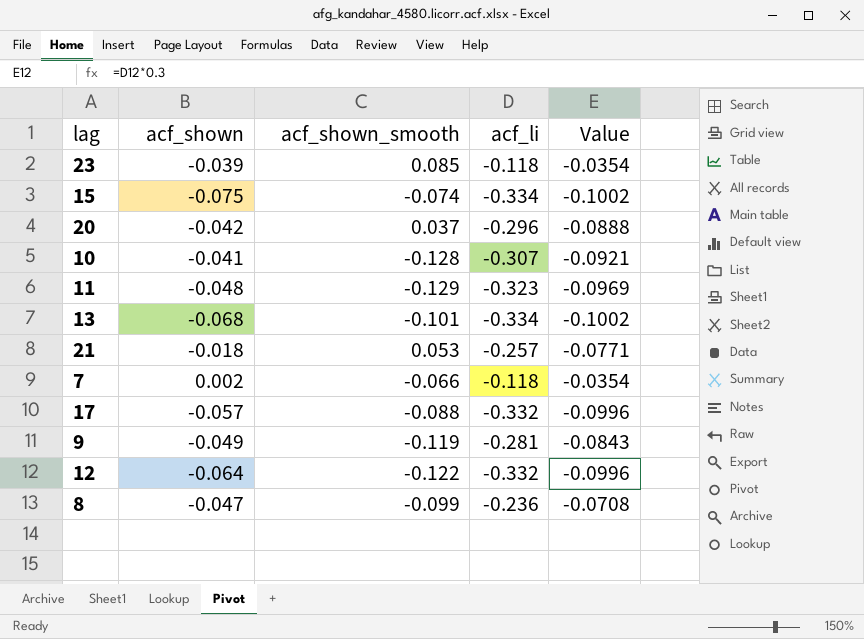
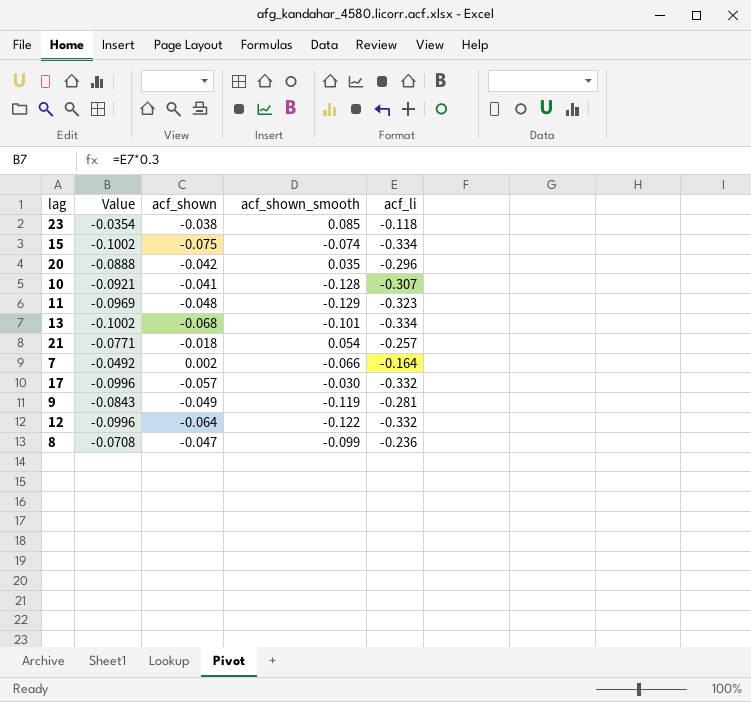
column Value | position: 5 -> 2
23 | acf_shown: -0.039 -> -0.038
20 | acf_shown_smooth: 0.037 -> 0.035
21 | acf_shown_smooth: 0.053 -> 0.054
7 | Value: -0.0354 -> -0.0492
7 | acf_li: -0.118 -> -0.164
17 | acf_shown_smooth: -0.088 -> -0.030

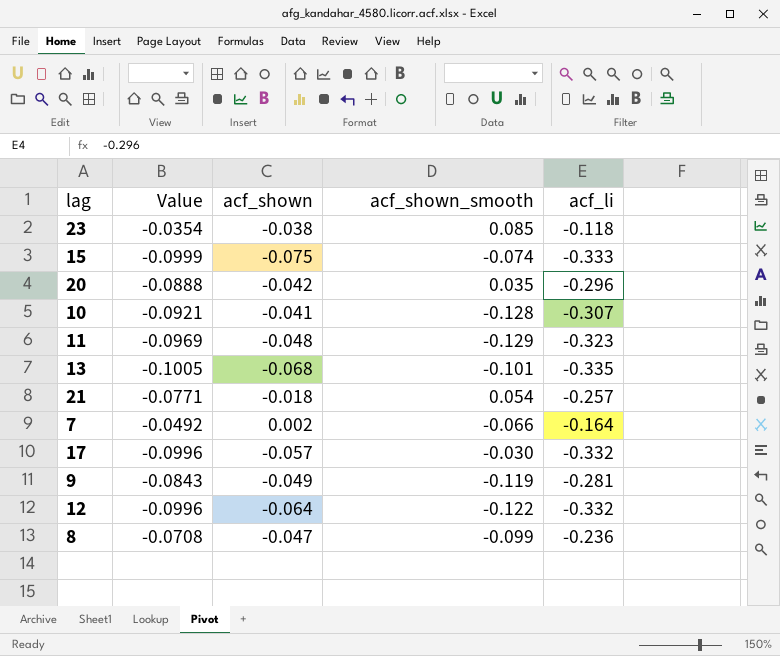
15 | Value: -0.1002 -> -0.0999
15 | acf_li: -0.334 -> -0.333
13 | Value: -0.1002 -> -0.1005
13 | acf_li: -0.334 -> -0.335

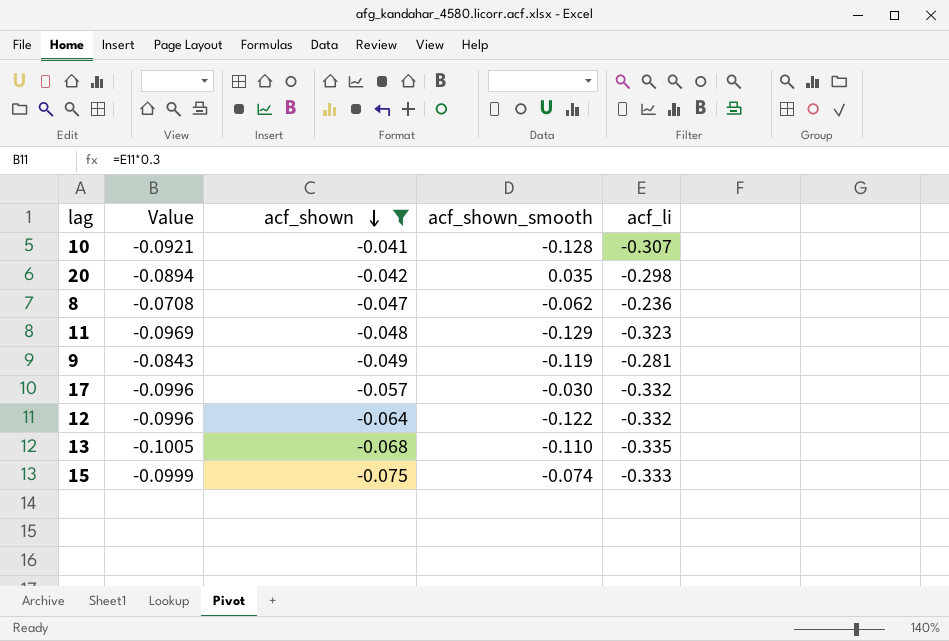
filter: none -> acf_shown <= -0.041
row order: none -> acf_shown descending
20 | Value: -0.0888 -> -0.0894
20 | acf_li: -0.296 -> -0.298
8 | acf_shown_smooth: -0.099 -> -0.062
13 | acf_shown_smooth: -0.101 -> -0.110

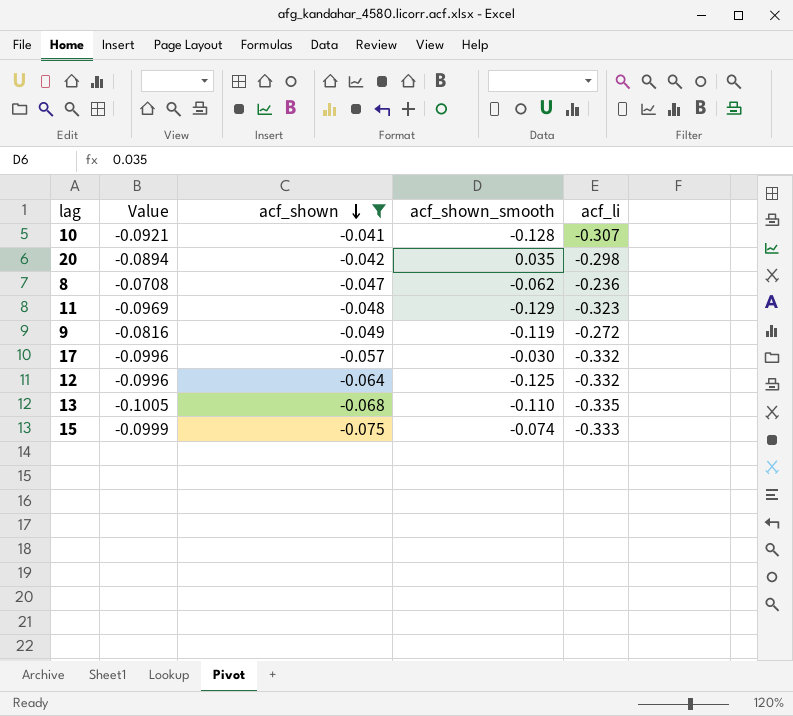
9 | Value: -0.0843 -> -0.0816
9 | acf_li: -0.281 -> -0.272
12 | acf_shown_smooth: -0.122 -> -0.125

